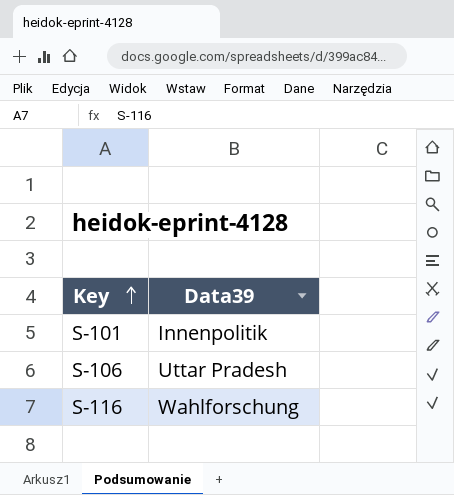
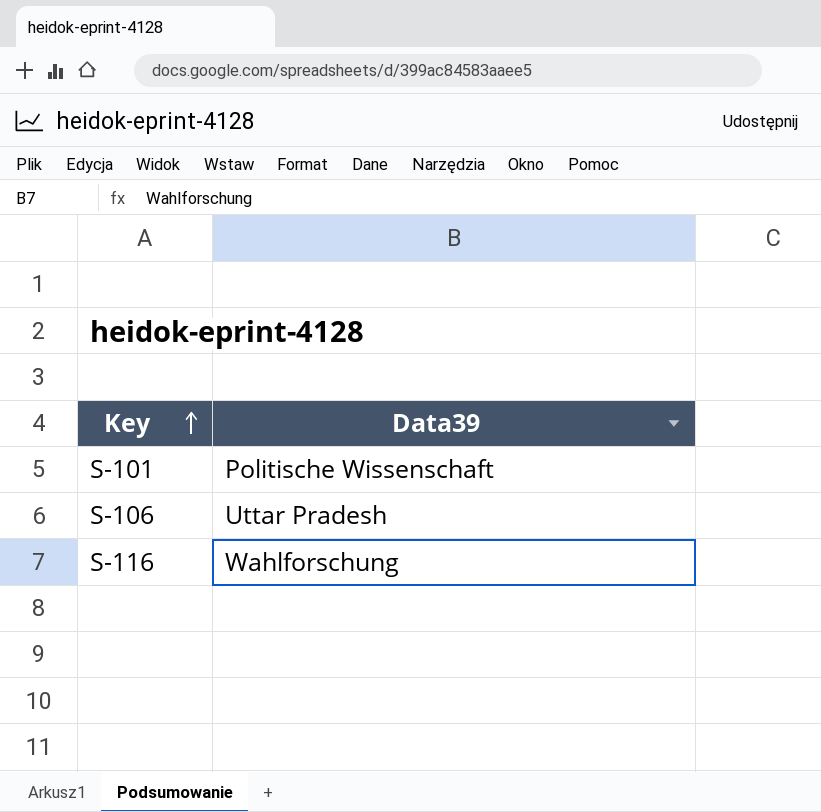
S-101 | Data39: Innenpolitik -> Politische Wissenschaft

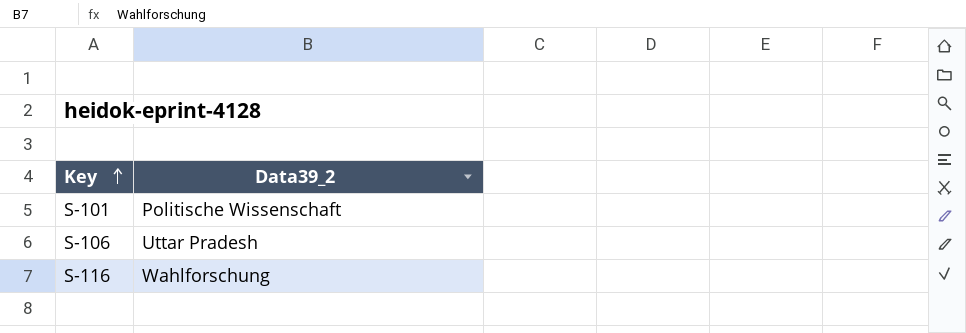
column name: Data39 -> Data39_2

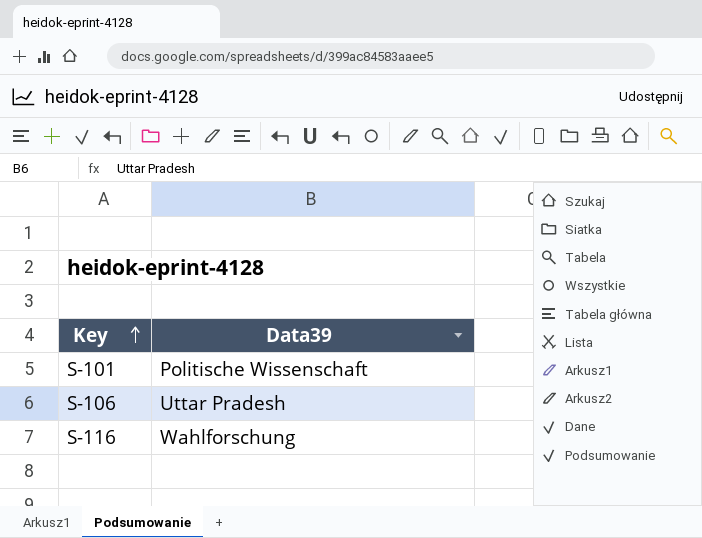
column name: Data39_2 -> Data39

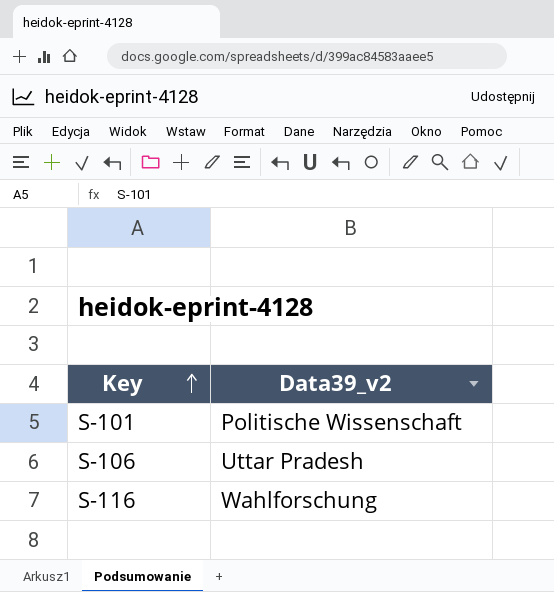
column name: Data39 -> Data39_v2

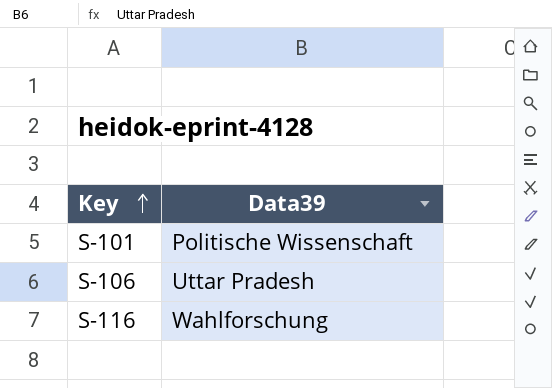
column name: Data39_v2 -> Data39

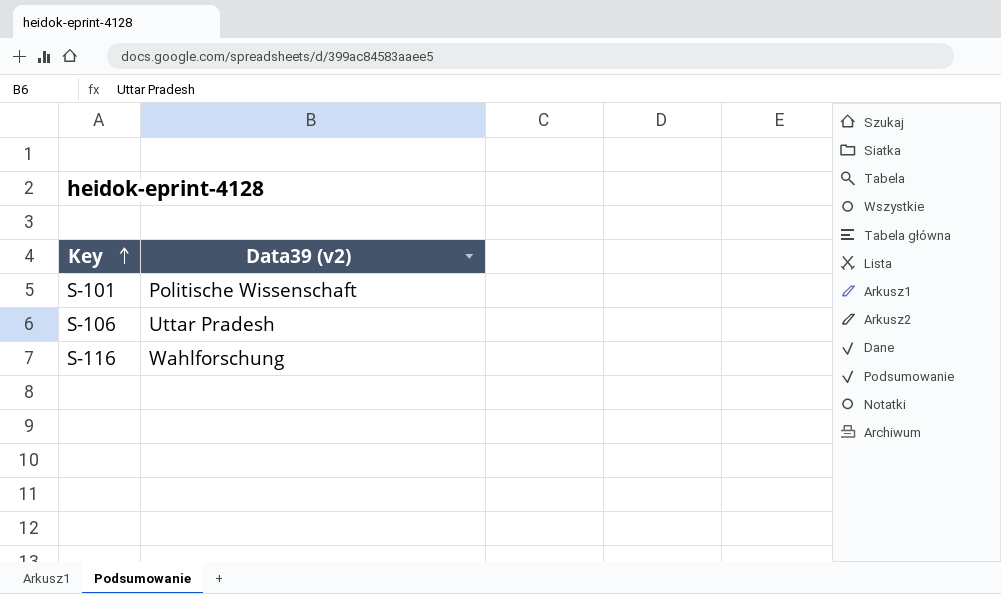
column name: Data39 -> Data39 (v2)

